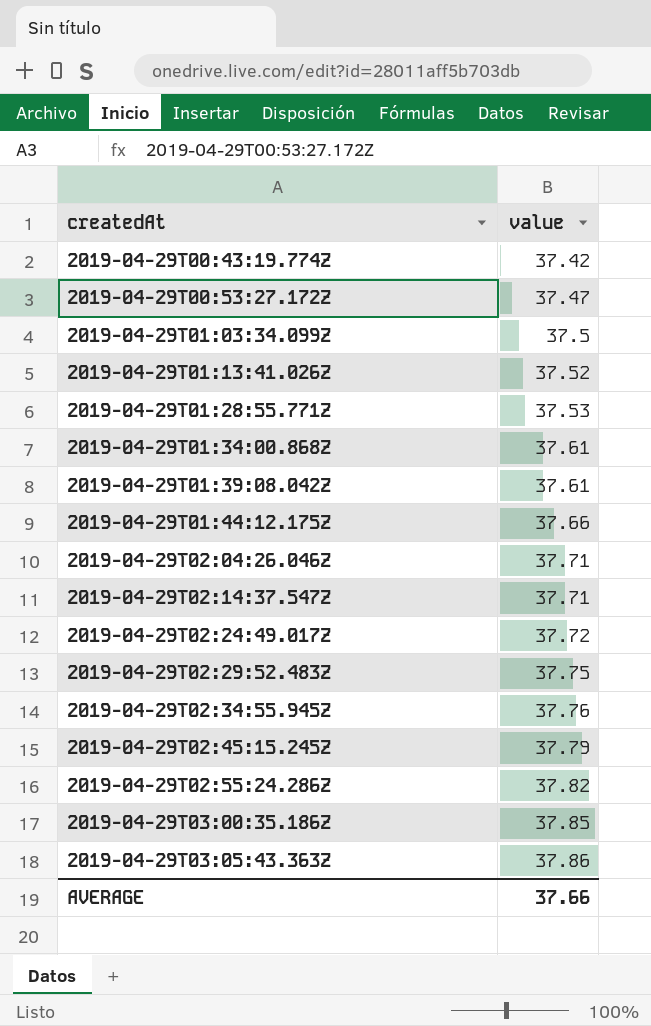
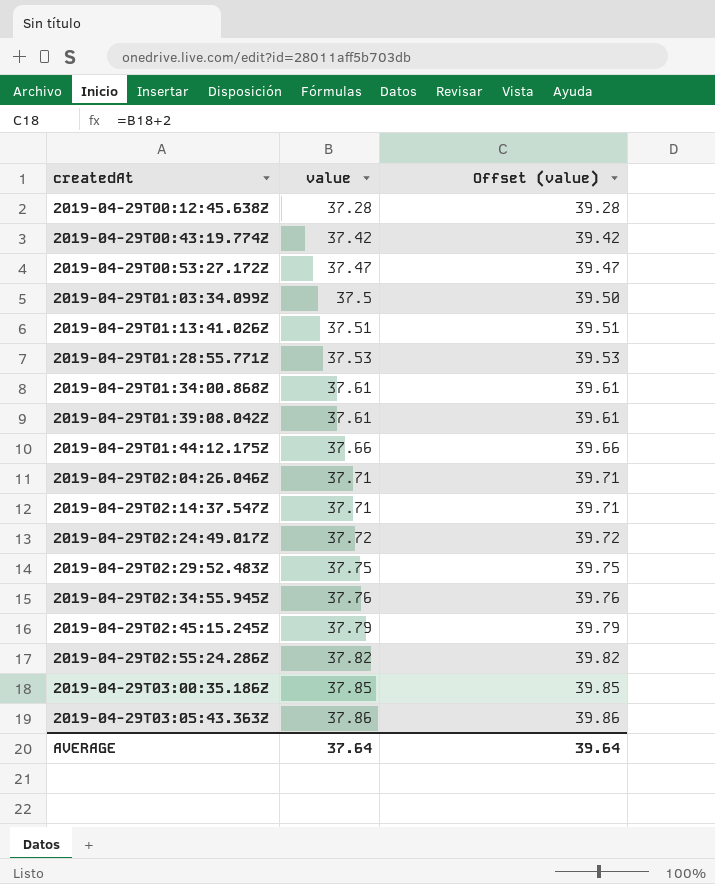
column Offset (value) | formula: none -> [value] + 2
row 2019-04-29T00:12:45.638Z: none -> 37.28 | 39.28
2019-04-29T01:13:41.026Z | value: 37.52 -> 37.51
AVERAGE | value: 37.66 -> 37.64

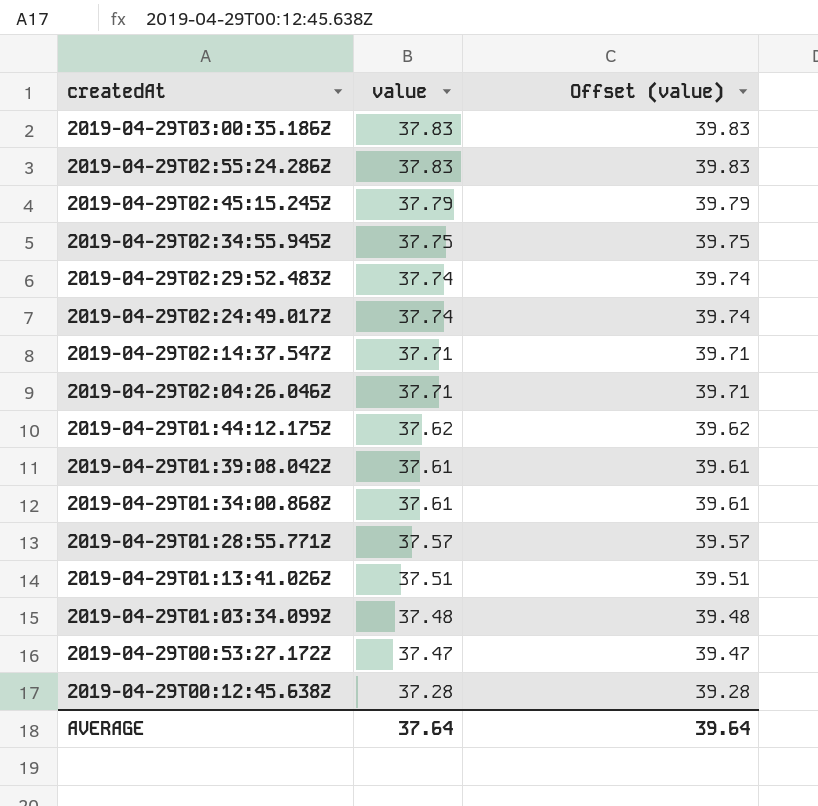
row order: createdAt ascending -> createdAt descending
row 2019-04-29T00:43:19.774Z: 37.42 | 39.42 -> none
row 2019-04-29T03:05:43.363Z: 37.86 | 39.86 -> none
2019-04-29T03:00:35.186Z | value: 37.85 -> 37.83
2019-04-29T03:00:35.186Z | Offset (value): 39.85 -> 39.83
2019-04-29T02:55:24.286Z | value: 37.82 -> 37.83
2019-04-29T02:55:24.286Z | Offset (value): 39.82 -> 39.83
2019-04-29T02:34:55.945Z | value: 37.76 -> 37.75
2019-04-29T02:34:55.945Z | Offset (value): 39.76 -> 39.75
2019-04-29T02:29:52.483Z | value: 37.75 -> 37.74
2019-04-29T02:29:52.483Z | Offset (value): 39.75 -> 39.74
2019-04-29T02:24:49.017Z | value: 37.72 -> 37.74
2019-04-29T02:24:49.017Z | Offset (value): 39.72 -> 39.74
2019-04-29T01:44:12.175Z | value: 37.66 -> 37.62
2019-04-29T01:44:12.175Z | Offset (value): 39.66 -> 39.62
2019-04-29T01:28:55.771Z | value: 37.53 -> 37.57
2019-04-29T01:28:55.771Z | Offset (value): 39.53 -> 39.57
2019-04-29T01:03:34.099Z | value: 37.5 -> 37.48
2019-04-29T01:03:34.099Z | Offset (value): 39.50 -> 39.48

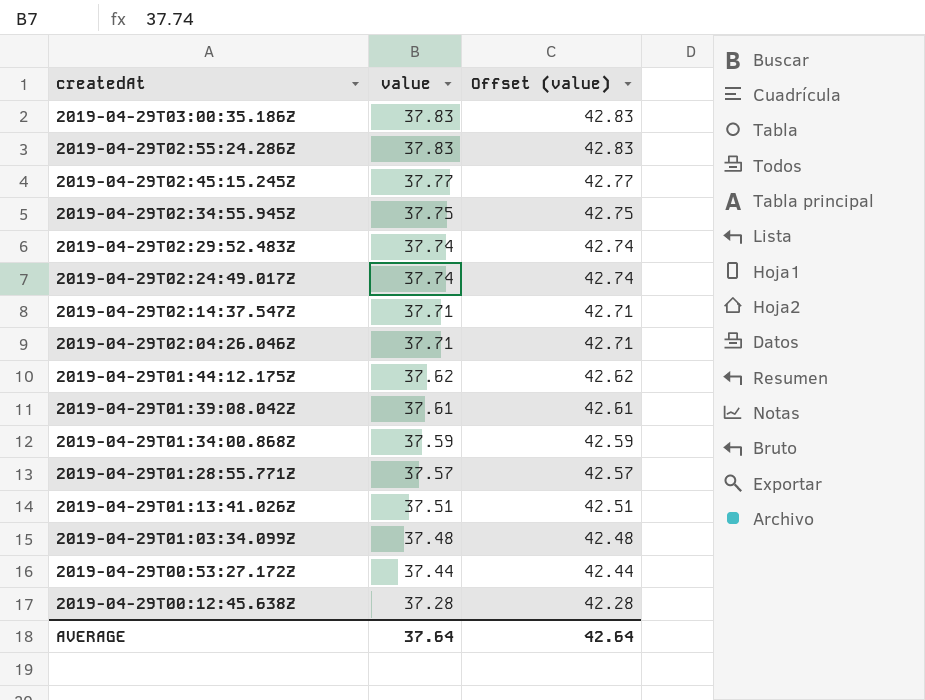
column Offset (value) | formula: [value] + 2 -> [value] + 5
2019-04-29T02:45:15.245Z | value: 37.79 -> 37.77
2019-04-29T01:34:00.868Z | value: 37.61 -> 37.59
2019-04-29T00:53:27.172Z | value: 37.47 -> 37.44
AVERAGE | Offset (value): 39.64 -> 42.64

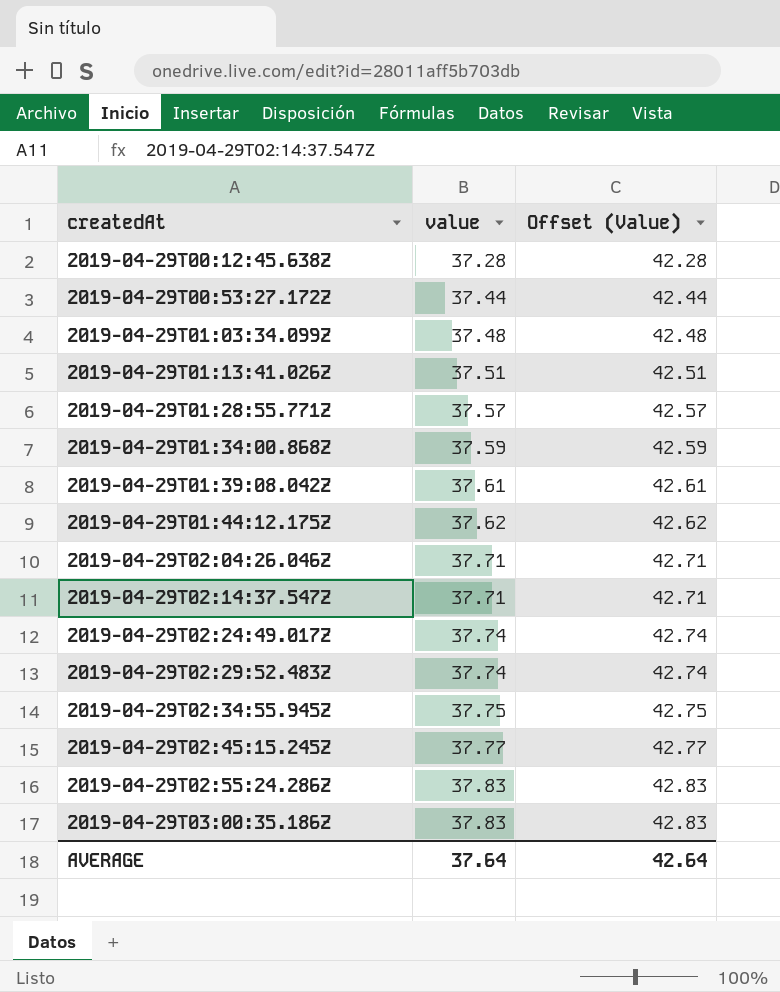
row order: createdAt descending -> createdAt ascending
column name: Offset (value) -> Offset (Value)

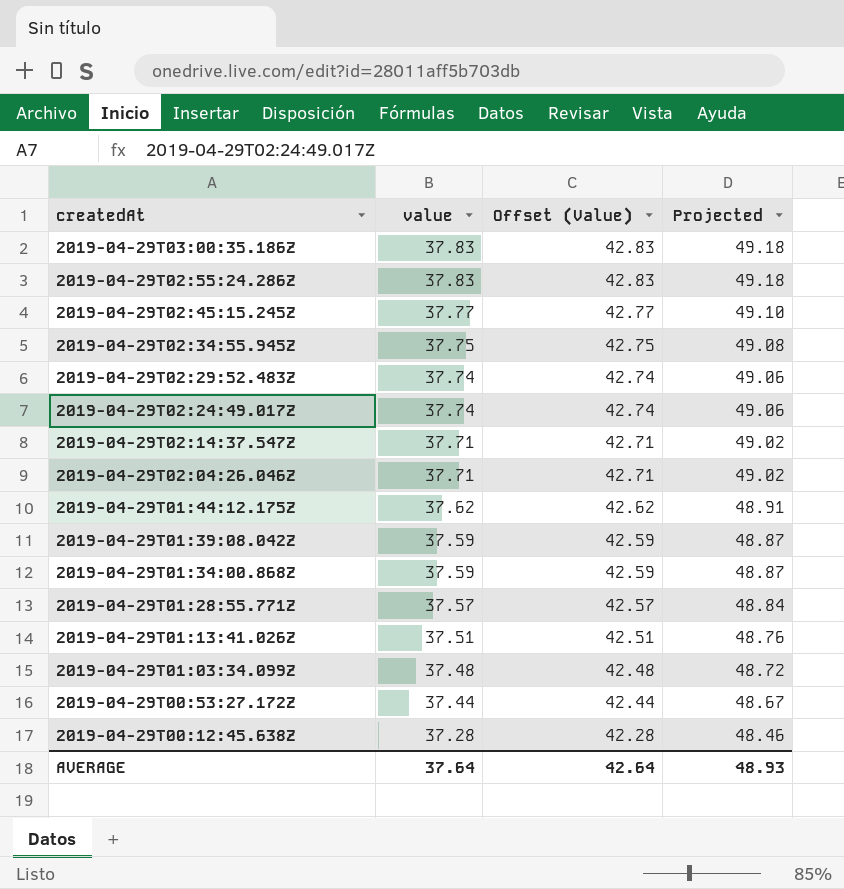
row order: createdAt ascending -> createdAt descending
column Projected | formula: none -> [value] * 1.3
2019-04-29T01:39:08.042Z | value: 37.61 -> 37.59
2019-04-29T01:39:08.042Z | Offset (Value): 42.61 -> 42.59

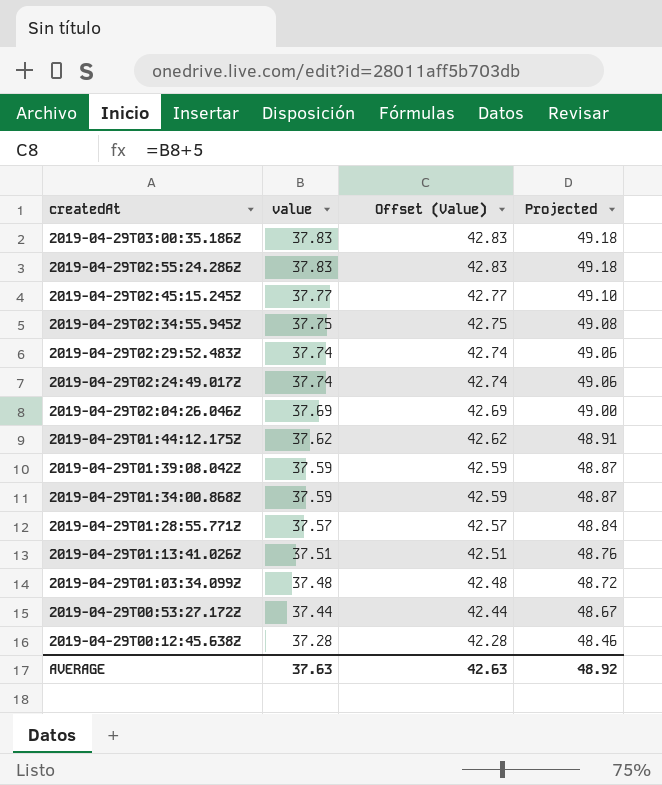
row 2019-04-29T02:14:37.547Z: 37.71 | 42.71 | 49.02 -> none
2019-04-29T02:04:26.046Z | value: 37.71 -> 37.69
2019-04-29T02:04:26.046Z | Offset (Value): 42.71 -> 42.69
2019-04-29T02:04:26.046Z | Projected: 49.02 -> 49.00
AVERAGE | value: 37.64 -> 37.63
AVERAGE | Offset (Value): 42.64 -> 42.63
AVERAGE | Projected: 48.93 -> 48.92

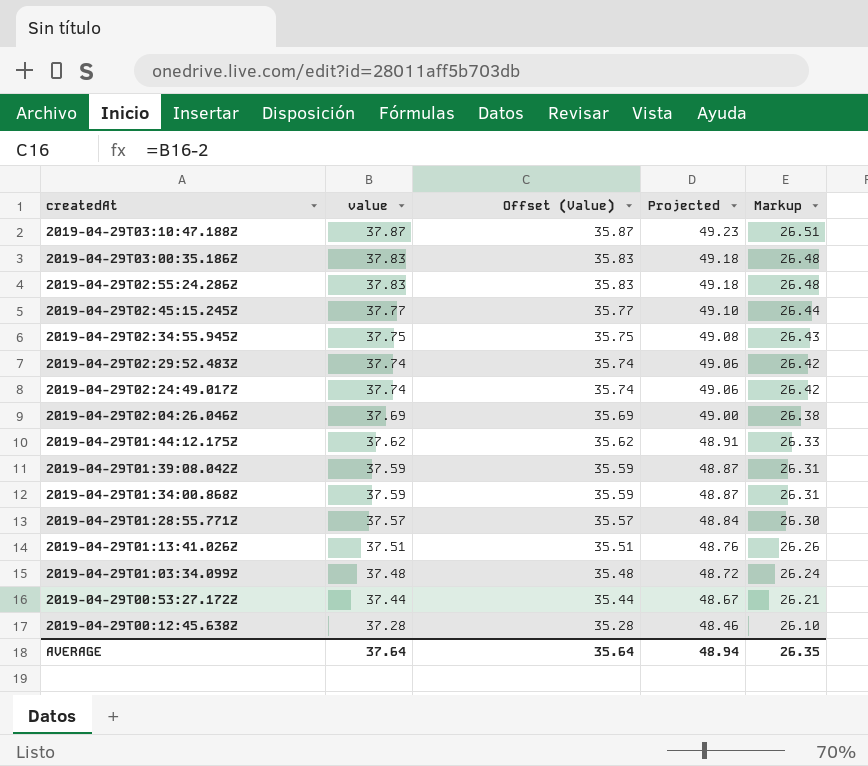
column Offset (Value) | formula: [value] + 5 -> [value] - 2
column Markup | formula: none -> [value] * 0.7
row 2019-04-29T03:10:47.188Z: none -> 37.87 | 35.87 | 49.23 | 26.51
AVERAGE | value: 37.63 -> 37.64
AVERAGE | Offset (Value): 42.63 -> 35.64
AVERAGE | Projected: 48.92 -> 48.94

